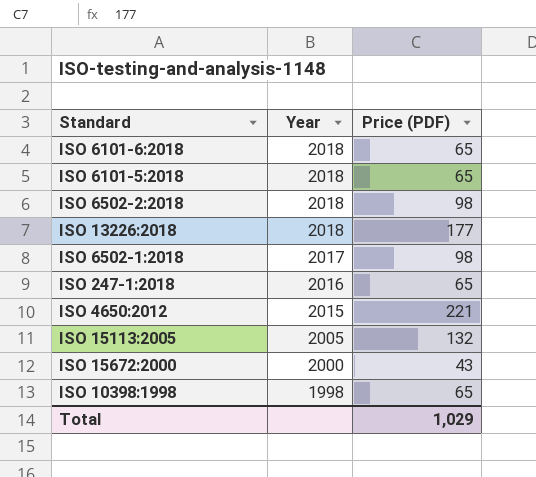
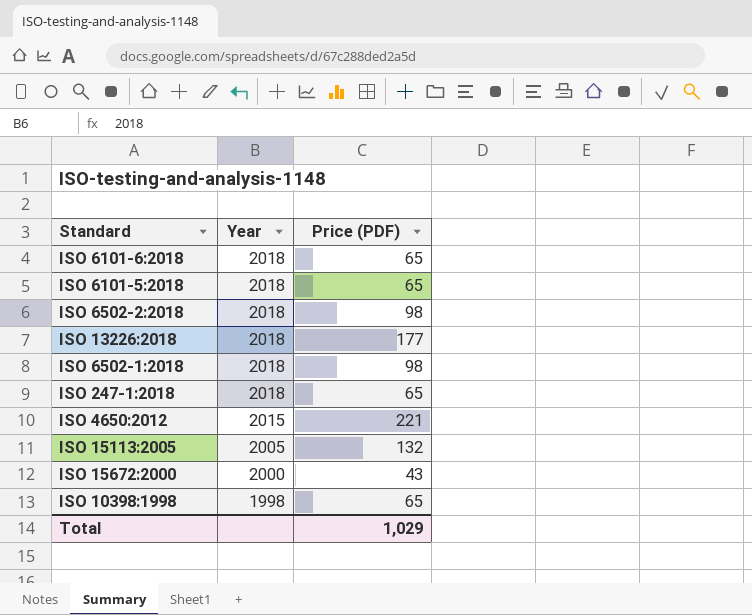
ISO 6502-1:2018 | Year: 2017 -> 2018
ISO 247-1:2018 | Year: 2016 -> 2018

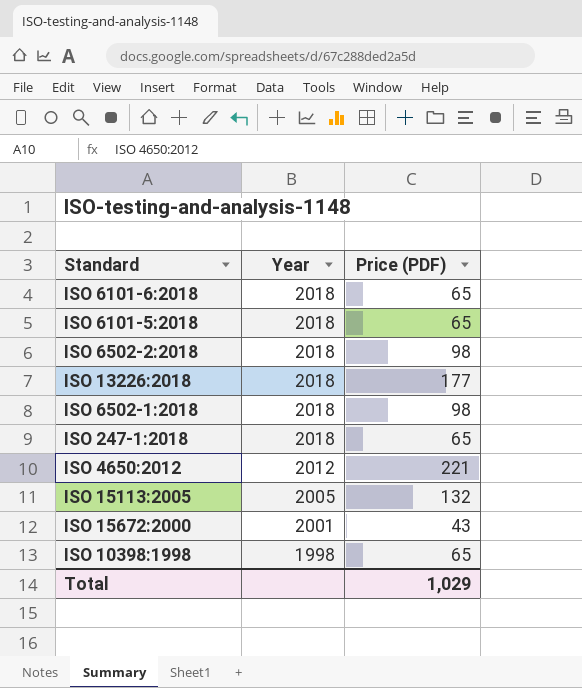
ISO 4650:2012 | Year: 2015 -> 2012
ISO 15672:2000 | Year: 2000 -> 2001

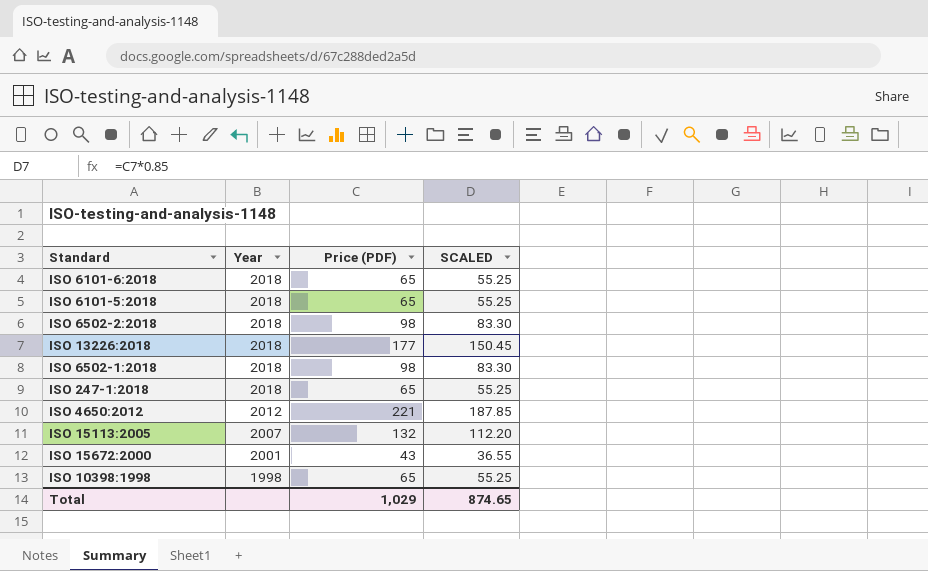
column SCALED | formula: none -> [Price (PDF)] * 0.85
ISO 15113:2005 | Year: 2005 -> 2007

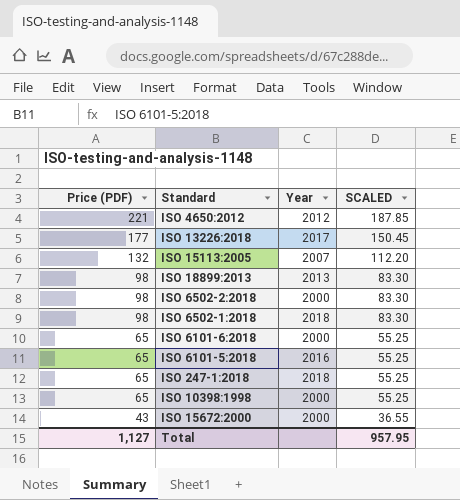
row order: Year descending -> Price (PDF) descending
column Price (PDF) | position: 3 -> 1
ISO 13226:2018 | Year: 2018 -> 2017
row ISO 18899:2013: none -> 98 | 2013 | 83.30
ISO 6502-2:2018 | Year: 2018 -> 2000
ISO 6101-6:2018 | Year: 2018 -> 2000
ISO 6101-5:2018 | Year: 2018 -> 2016
ISO 10398:1998 | Year: 1998 -> 2000
ISO 15672:2000 | Year: 2001 -> 2000
Total | Price (PDF): 1,029 -> 1,127
Total | SCALED: 874.65 -> 957.95

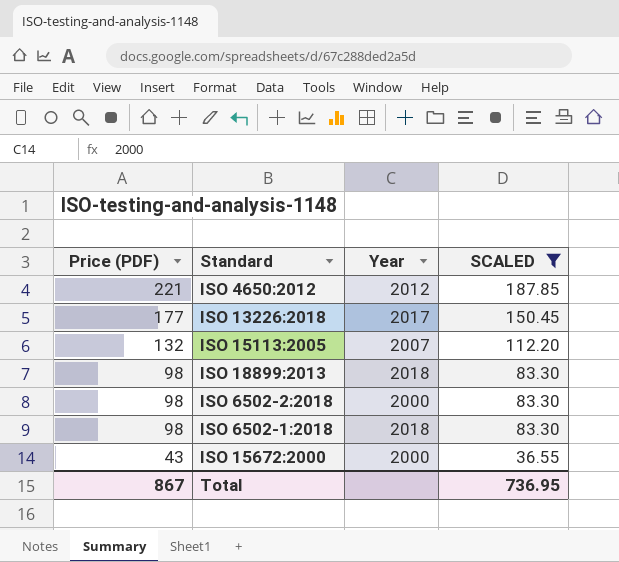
filter: none -> SCALED != 55.25
ISO 18899:2013 | Year: 2013 -> 2018
Total | Price (PDF): 1,127 -> 867
Total | SCALED: 957.95 -> 736.95

